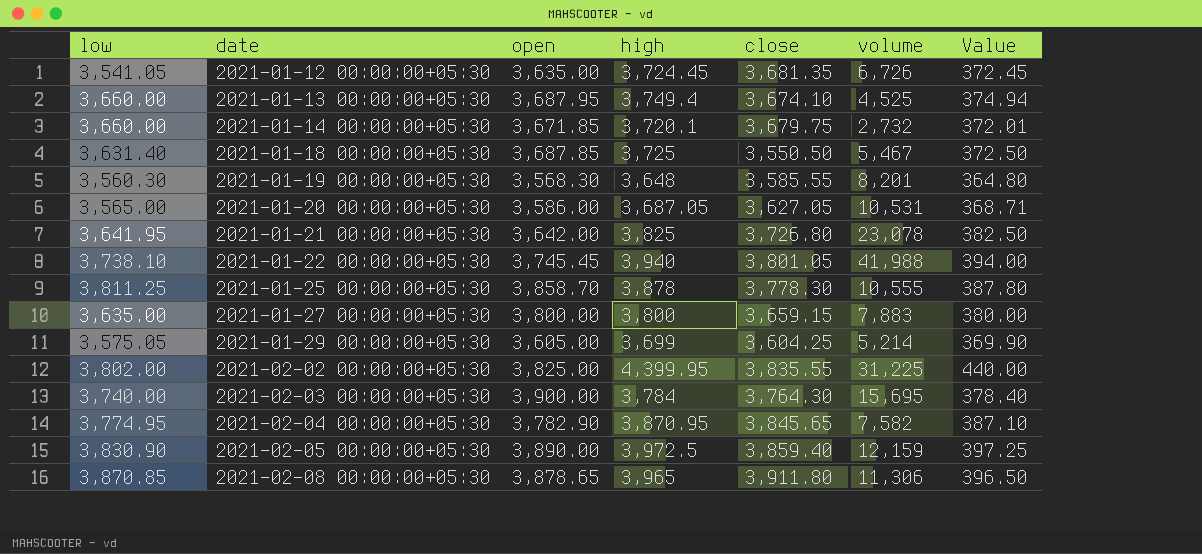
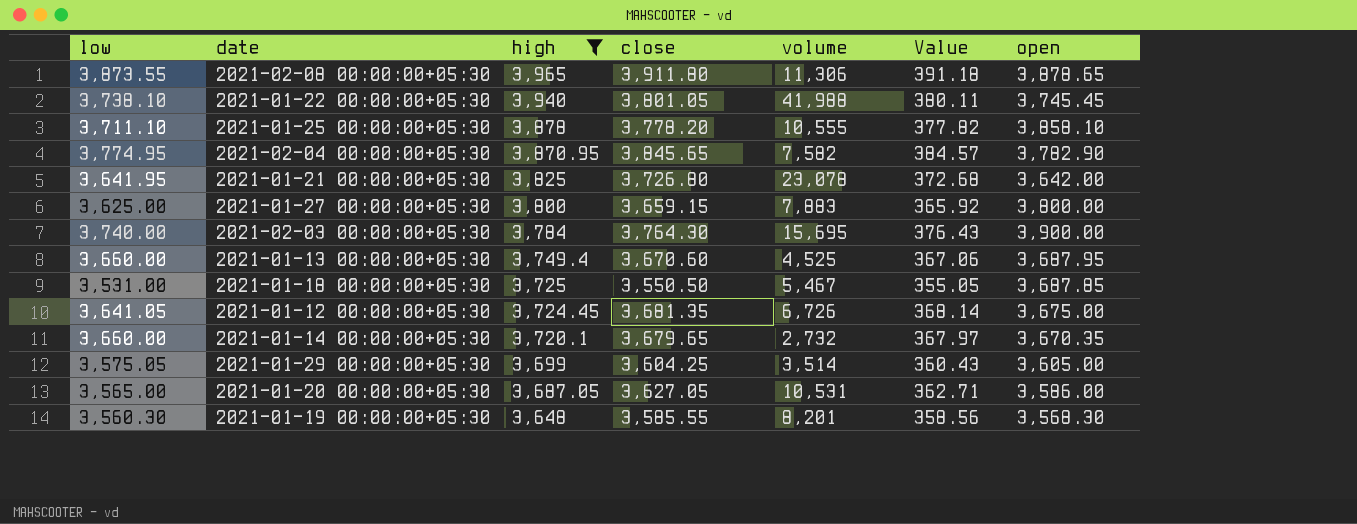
filter: none -> high <= 3,965
row order: date ascending -> high descending
column Value | formula: [high] * 0.1 -> [close] * 0.1
column open | position: 3 -> 7
2021-02-08 00:00:00+05:30 | low: 3,870.85 -> 3,873.55
2021-01-25 00:00:00+05:30 | low: 3,811.25 -> 3,711.10
2021-01-25 00:00:00+05:30 | close: 3,778.30 -> 3,778.20
2021-01-25 00:00:00+05:30 | open: 3,858.70 -> 3,858.10
2021-01-27 00:00:00+05:30 | low: 3,635.00 -> 3,625.00
2021-01-13 00:00:00+05:30 | close: 3,674.10 -> 3,670.60
2021-01-18 00:00:00+05:30 | low: 3,631.40 -> 3,531.00
2021-01-12 00:00:00+05:30 | low: 3,541.05 -> 3,641.05
2021-01-12 00:00:00+05:30 | open: 3,635.00 -> 3,675.00
2021-01-14 00:00:00+05:30 | close: 3,679.75 -> 3,679.65
2021-01-14 00:00:00+05:30 | open: 3,671.85 -> 3,670.35
2021-01-29 00:00:00+05:30 | volume: 5,214 -> 3,514

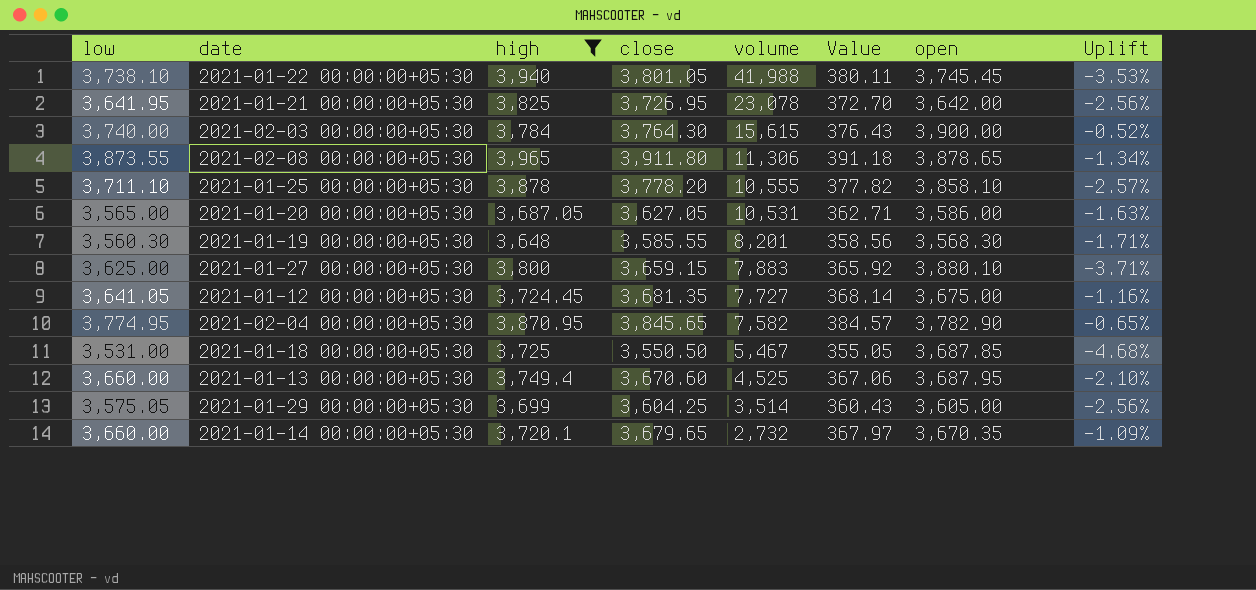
row order: high descending -> volume descending
column Uplift | formula: none -> ([close] - [high]) / [high]
2021-01-21 00:00:00+05:30 | close: 3,726.80 -> 3,726.95
2021-01-21 00:00:00+05:30 | Value: 372.68 -> 372.70
2021-02-03 00:00:00+05:30 | volume: 15,695 -> 15,615
2021-01-27 00:00:00+05:30 | open: 3,800.00 -> 3,880.10
2021-01-12 00:00:00+05:30 | volume: 6,726 -> 7,727

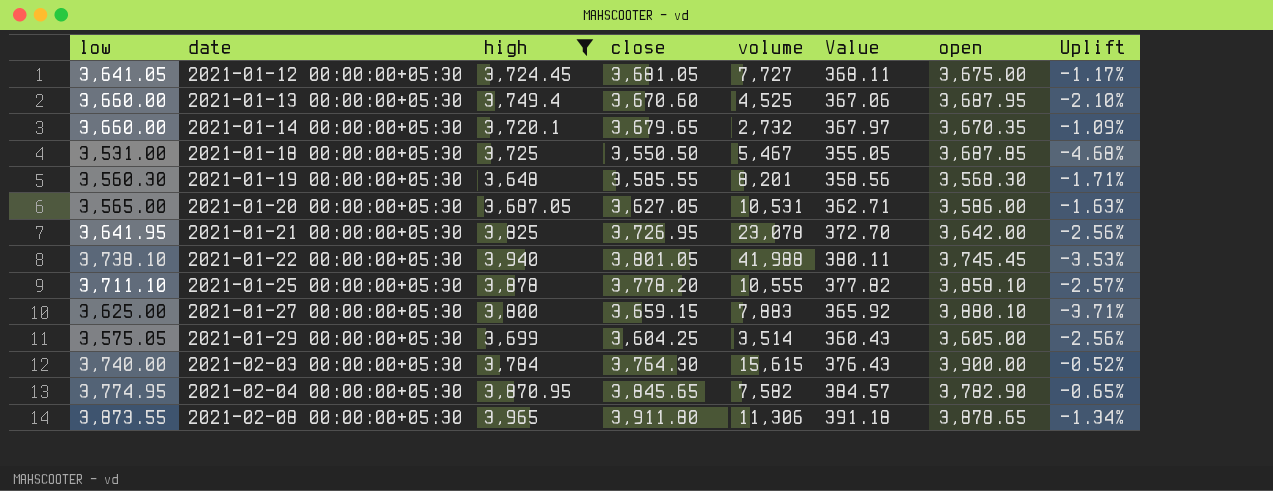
row order: volume descending -> date ascending
2021-01-12 00:00:00+05:30 | close: 3,681.35 -> 3,681.05
2021-01-12 00:00:00+05:30 | Value: 368.14 -> 368.11
2021-01-12 00:00:00+05:30 | Uplift: -1.16% -> -1.17%

